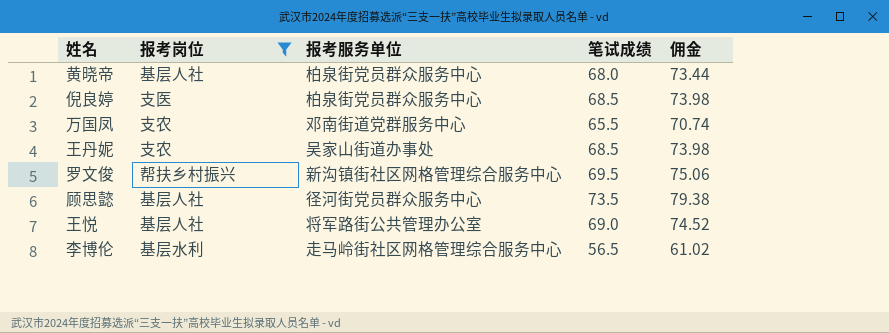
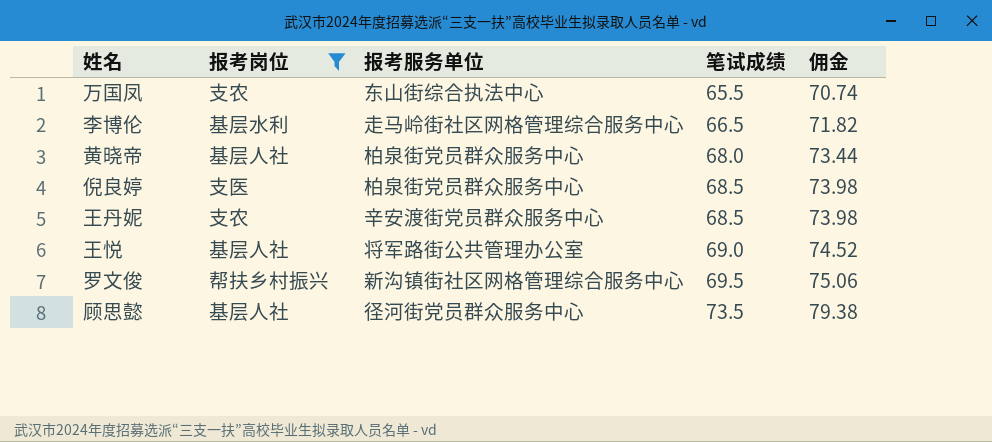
row order: none -> 笔试成绩 ascending
万国凤 | 报考服务单位: 邓南街道党群服务中心 -> 东山街综合执法中心
李博伦 | 笔试成绩: 56.5 -> 66.5
李博伦 | 佣金: 61.02 -> 71.82
王丹妮 | 报考服务单位: 吴家山街道办事处 -> 辛安渡街党员群众服务中心

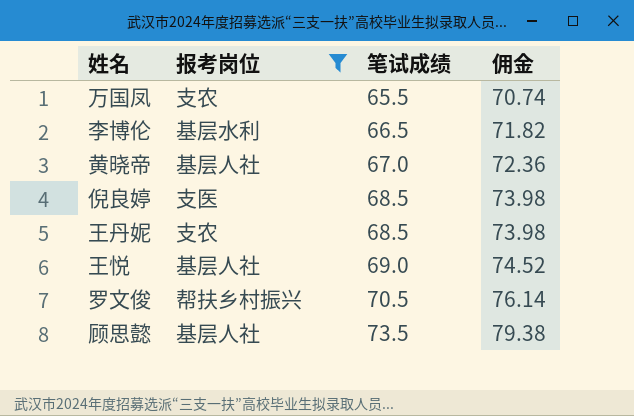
column 报考服务单位 | position: 3 -> none
黄晓帝 | 笔试成绩: 68.0 -> 67.0
黄晓帝 | 佣金: 73.44 -> 72.36
罗文俊 | 笔试成绩: 69.5 -> 70.5
罗文俊 | 佣金: 75.06 -> 76.14

